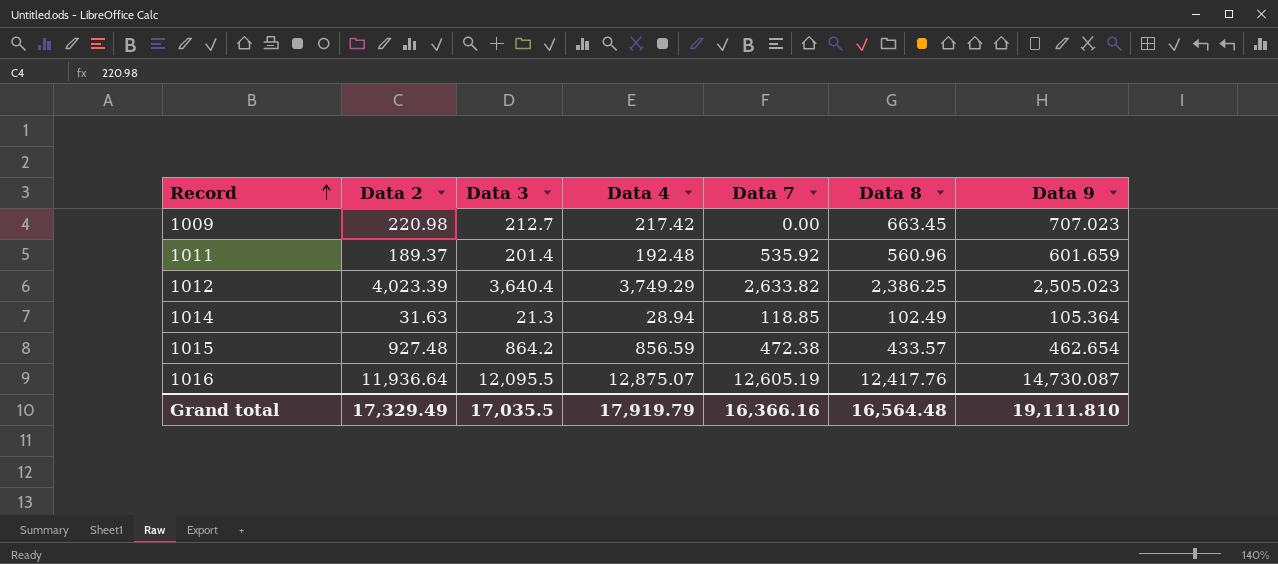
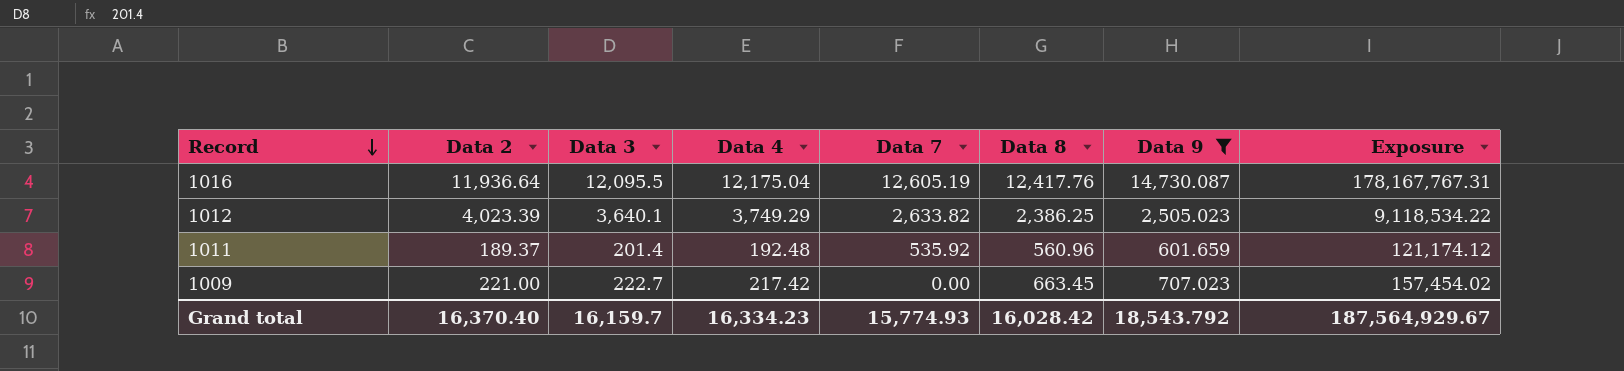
filter: none -> Data 9 >= 601.659
row order: Record ascending -> Record descending
column Exposure | formula: none -> [Data 3] * [Data 9]
1016 | Data 4: 12,875.07 -> 12,175.04
1012 | Data 3: 3,640.4 -> 3,640.1
1009 | Data 2: 220.98 -> 221.00
1009 | Data 3: 212.7 -> 222.7
Grand total | Data 2: 17,329.49 -> 16,370.40
Grand total | Data 3: 17,035.5 -> 16,159.7
Grand total | Data 4: 17,919.79 -> 16,334.23
Grand total | Data 7: 16,366.16 -> 15,774.93
Grand total | Data 8: 16,564.48 -> 16,028.42
Grand total | Data 9: 19,111.810 -> 18,543.792

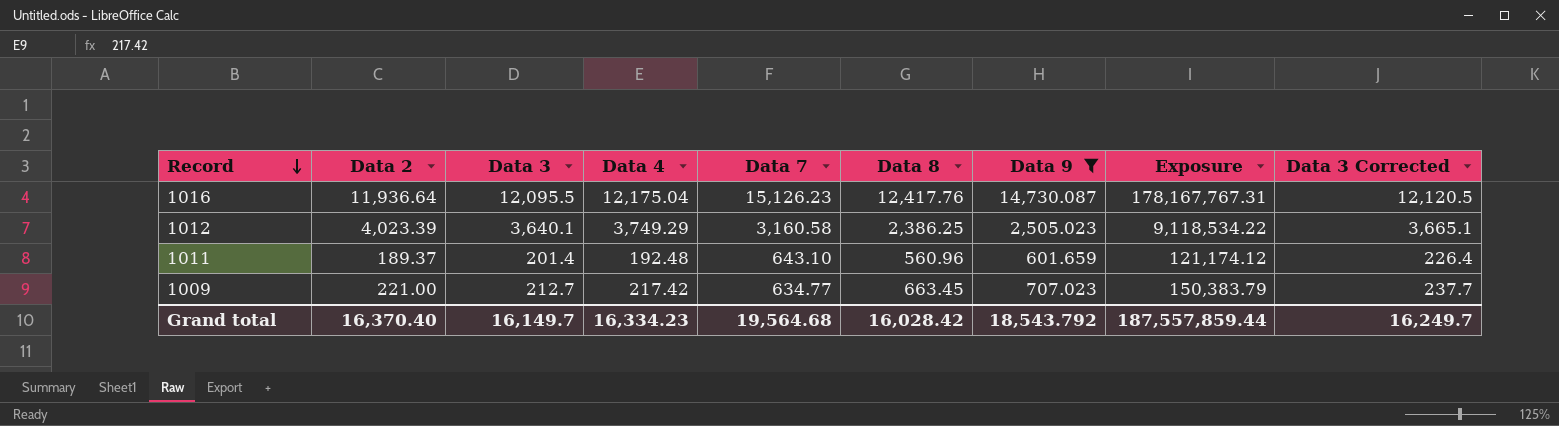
column Data 3 Corrected | formula: none -> [Data 3] + 25
1016 | Data 7: 12,605.19 -> 15,126.23
1012 | Data 7: 2,633.82 -> 3,160.58
1011 | Data 7: 535.92 -> 643.10
1009 | Data 3: 222.7 -> 212.7
1009 | Data 7: 0.00 -> 634.77
1009 | Exposure: 157,454.02 -> 150,383.79
Grand total | Data 3: 16,159.7 -> 16,149.7
Grand total | Data 7: 15,774.93 -> 19,564.68
Grand total | Exposure: 187,564,929.67 -> 187,557,859.44

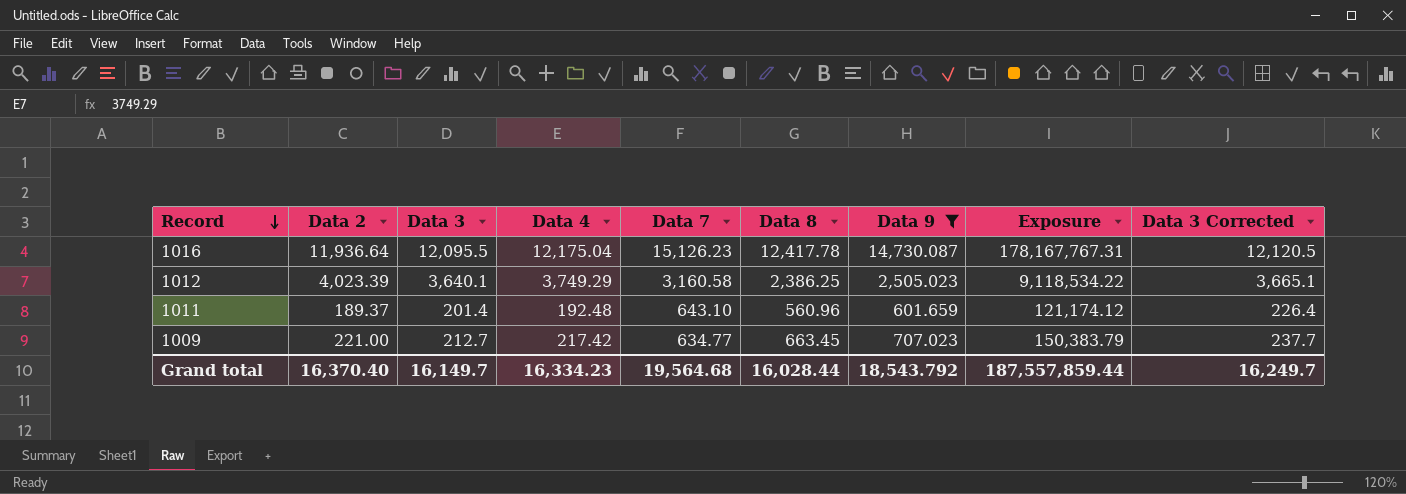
1016 | Data 8: 12,417.76 -> 12,417.78
Grand total | Data 8: 16,028.42 -> 16,028.44

